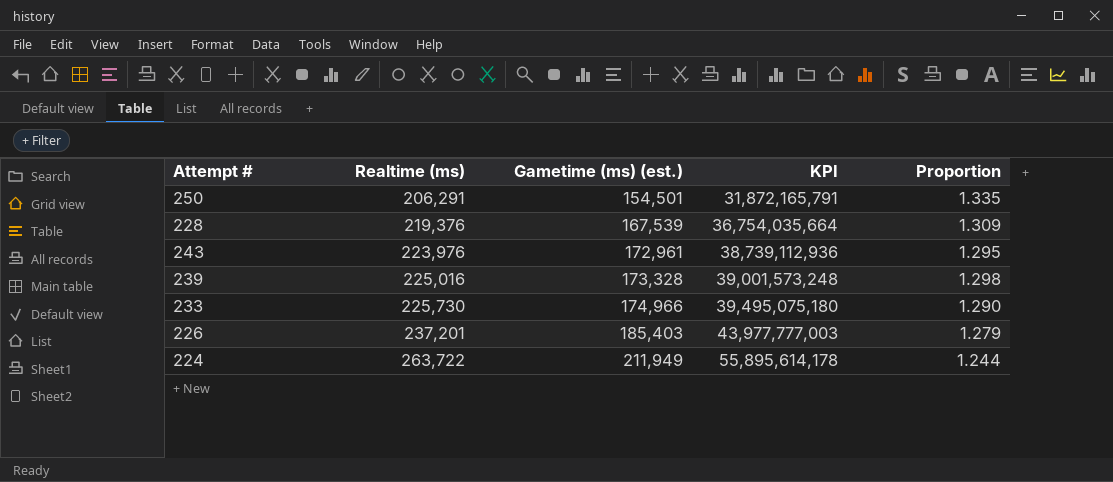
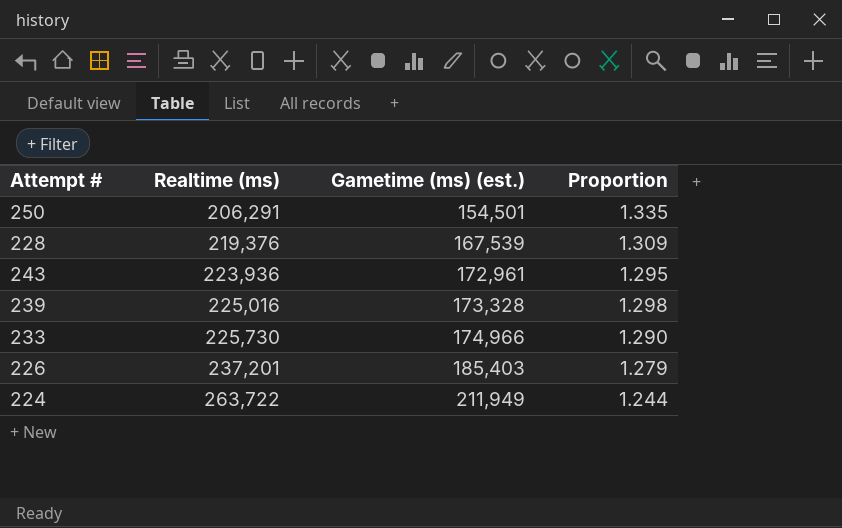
column KPI | formula: [Realtime (ms)] * [Gametime (ms) (est.)] -> none
243 | Realtime (ms): 223,976 -> 223,936

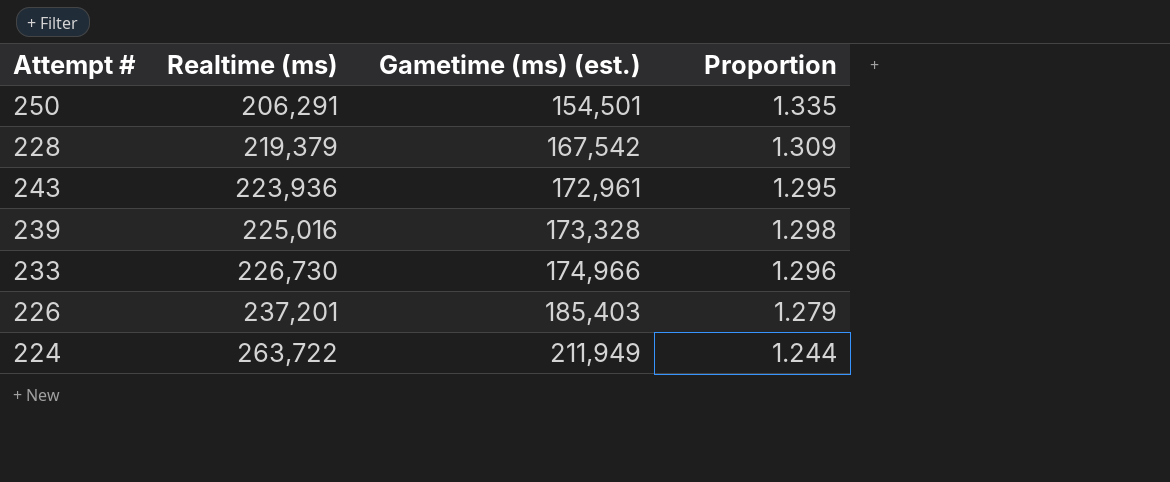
228 | Realtime (ms): 219,376 -> 219,379
228 | Gametime (ms) (est.): 167,539 -> 167,542
233 | Realtime (ms): 225,730 -> 226,730
233 | Proportion: 1.290 -> 1.296

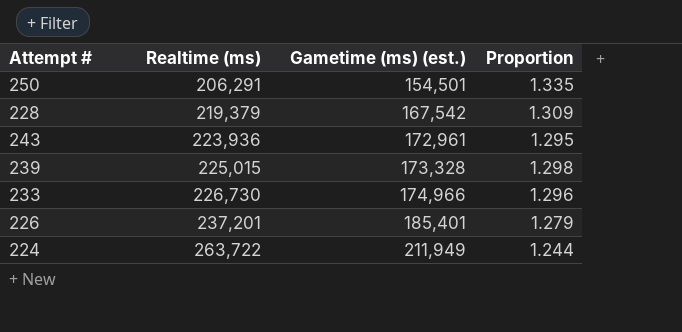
239 | Realtime (ms): 225,016 -> 225,015
226 | Gametime (ms) (est.): 185,403 -> 185,401

